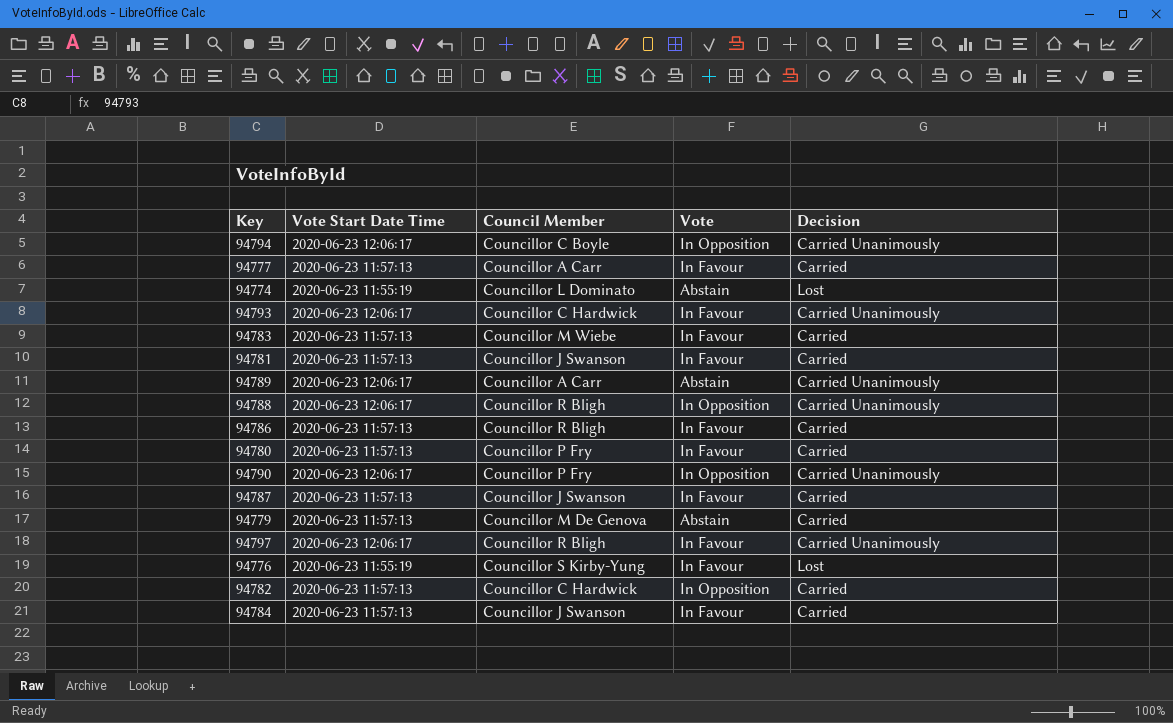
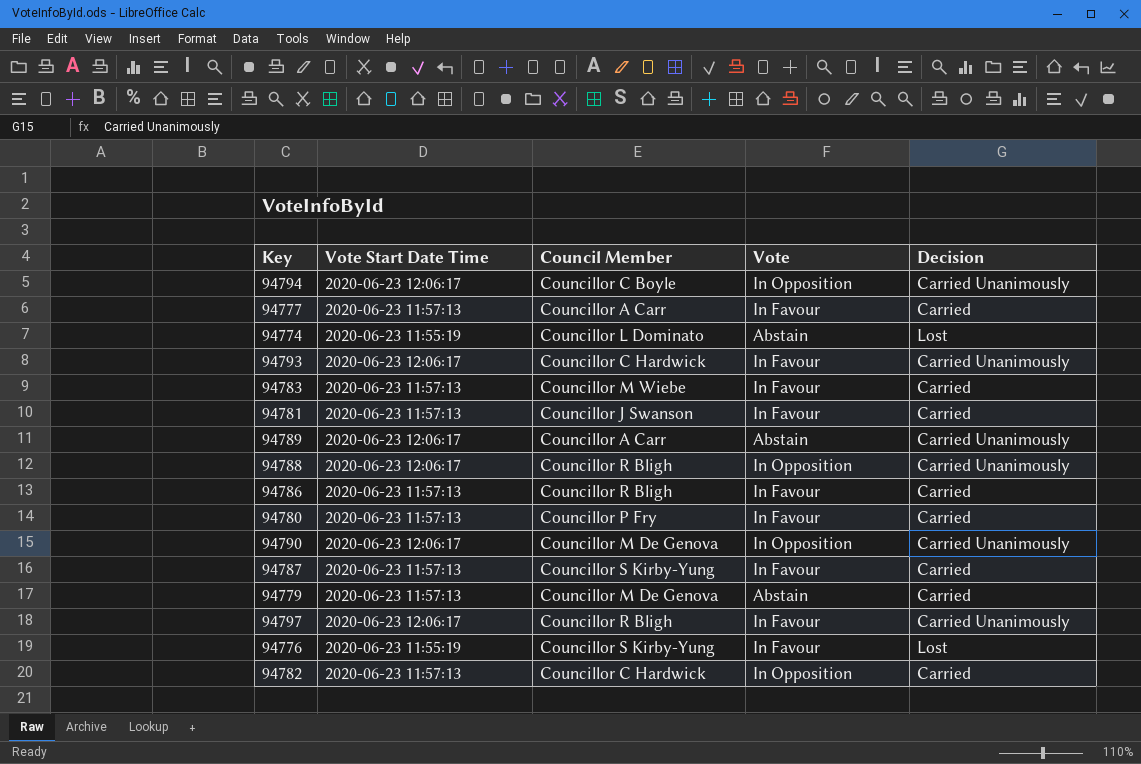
row 94784: 2020-06-23 11:57:13 | Councillor J Swanson | In Favour | Carried -> none
94790 | Council Member: Councillor P Fry -> Councillor M De Genova
94787 | Council Member: Councillor J Swanson -> Councillor S Kirby-Yung

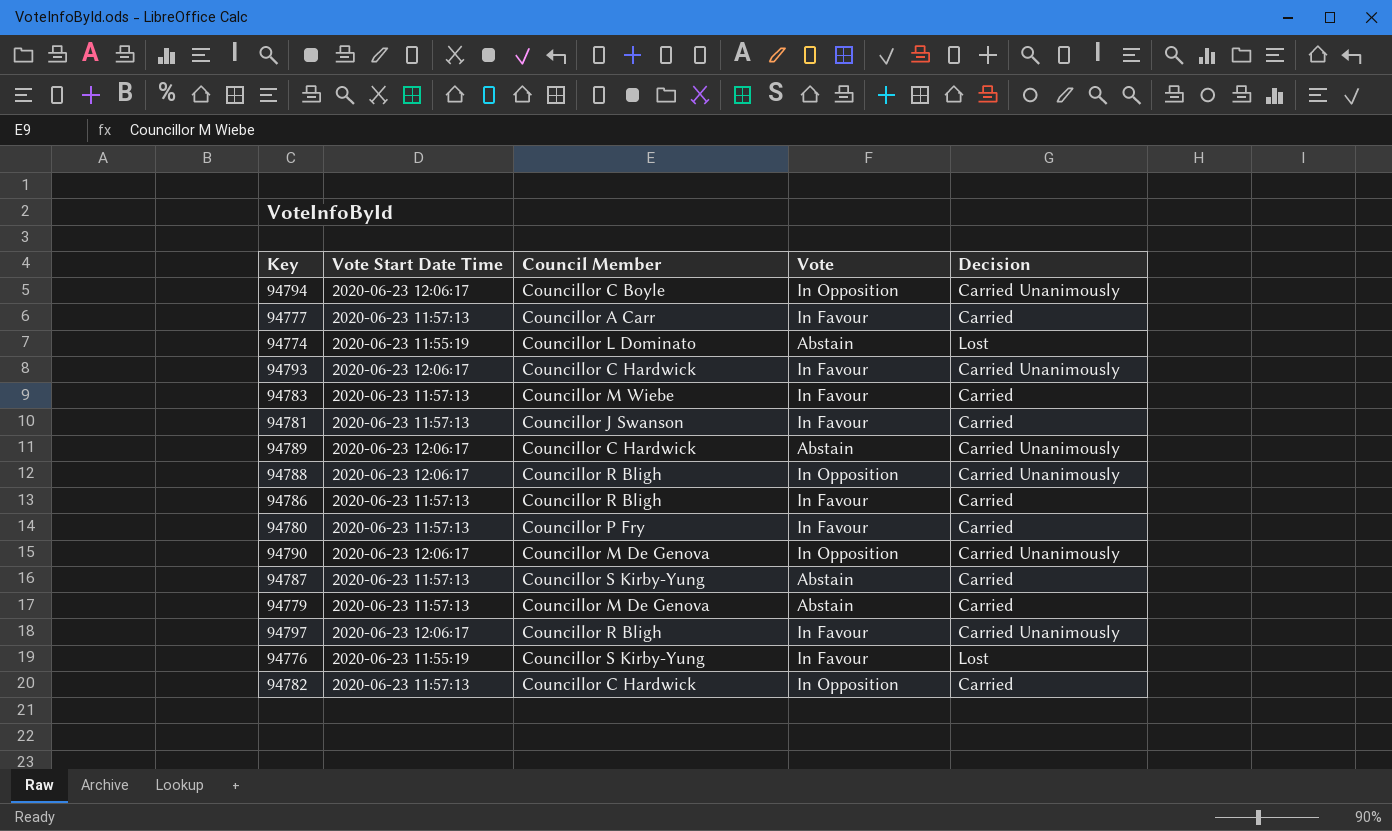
94789 | Council Member: Councillor A Carr -> Councillor C Hardwick
94787 | Vote: In Favour -> Abstain

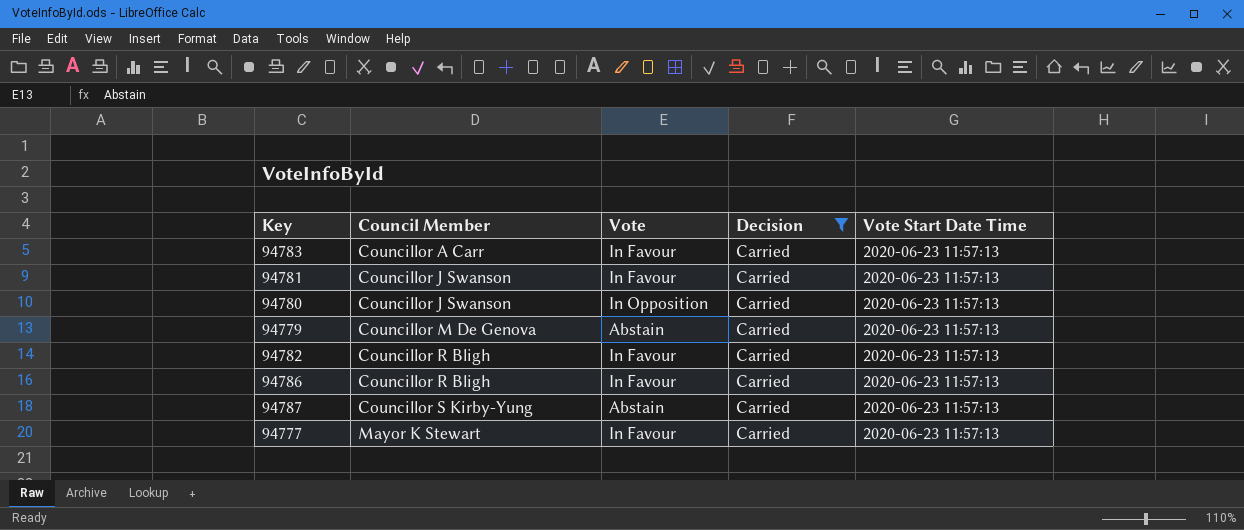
filter: none -> Decision = Carried
row order: none -> Council Member ascending
column Vote Start Date Time | position: 2 -> 5
94783 | Council Member: Councillor M Wiebe -> Councillor A Carr
94780 | Council Member: Councillor P Fry -> Councillor J Swanson
94780 | Vote: In Favour -> In Opposition
94782 | Council Member: Councillor C Hardwick -> Councillor R Bligh
94782 | Vote: In Opposition -> In Favour
94777 | Council Member: Councillor A Carr -> Mayor K Stewart

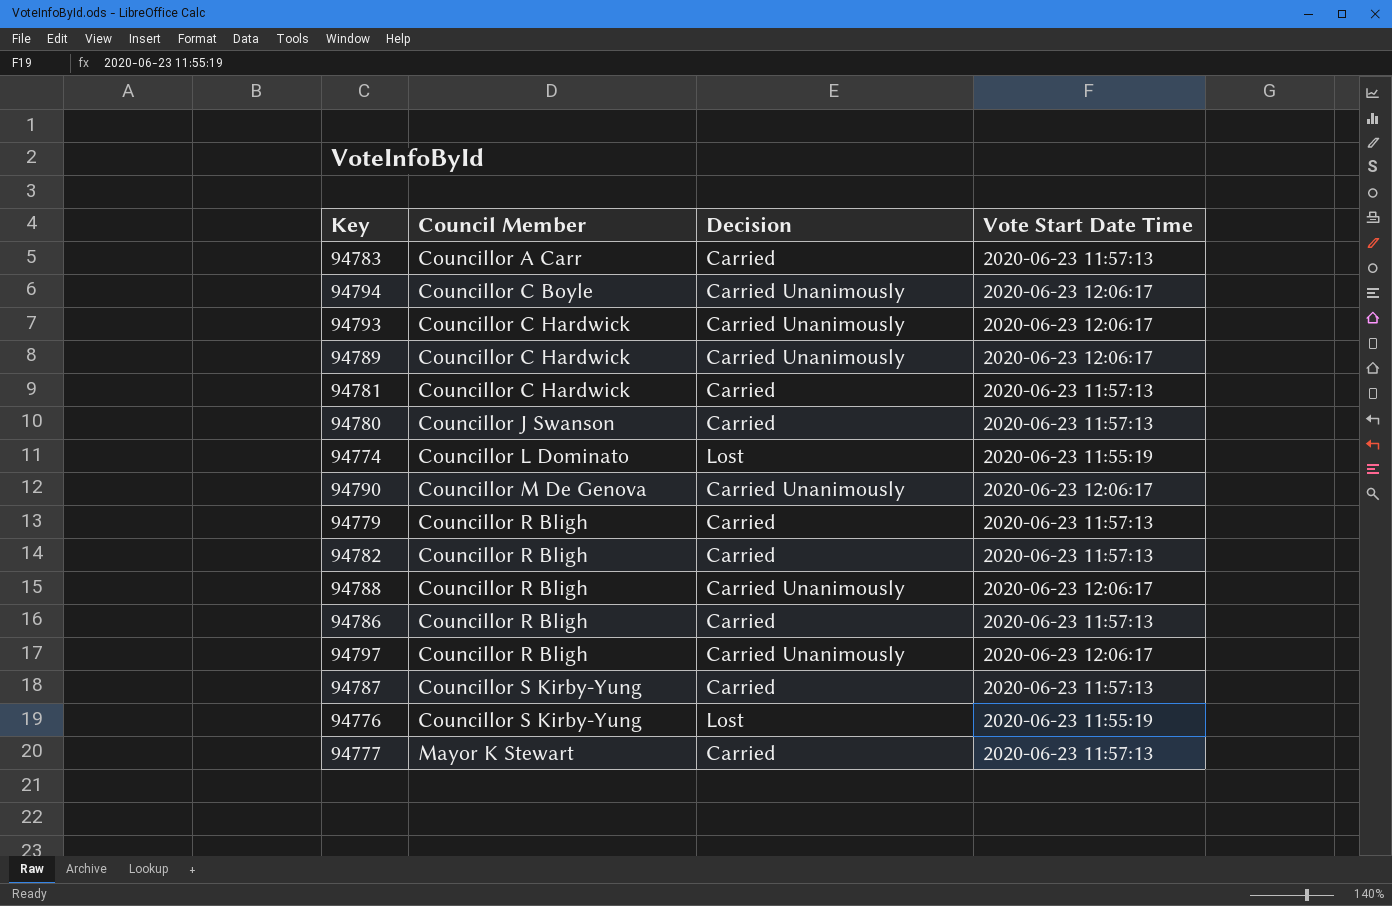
filter: Decision = Carried -> none
column Vote | position: 3 -> none
94781 | Council Member: Councillor J Swanson -> Councillor C Hardwick
94779 | Council Member: Councillor M De Genova -> Councillor R Bligh

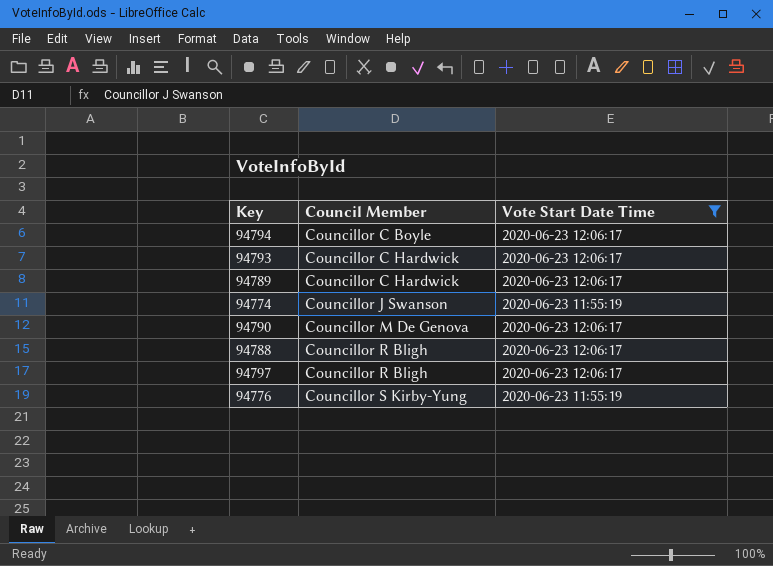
filter: none -> Vote Start Date Time != 2020-06-23 11:57:13
column Decision | position: 3 -> none
94774 | Council Member: Councillor L Dominato -> Councillor J Swanson

